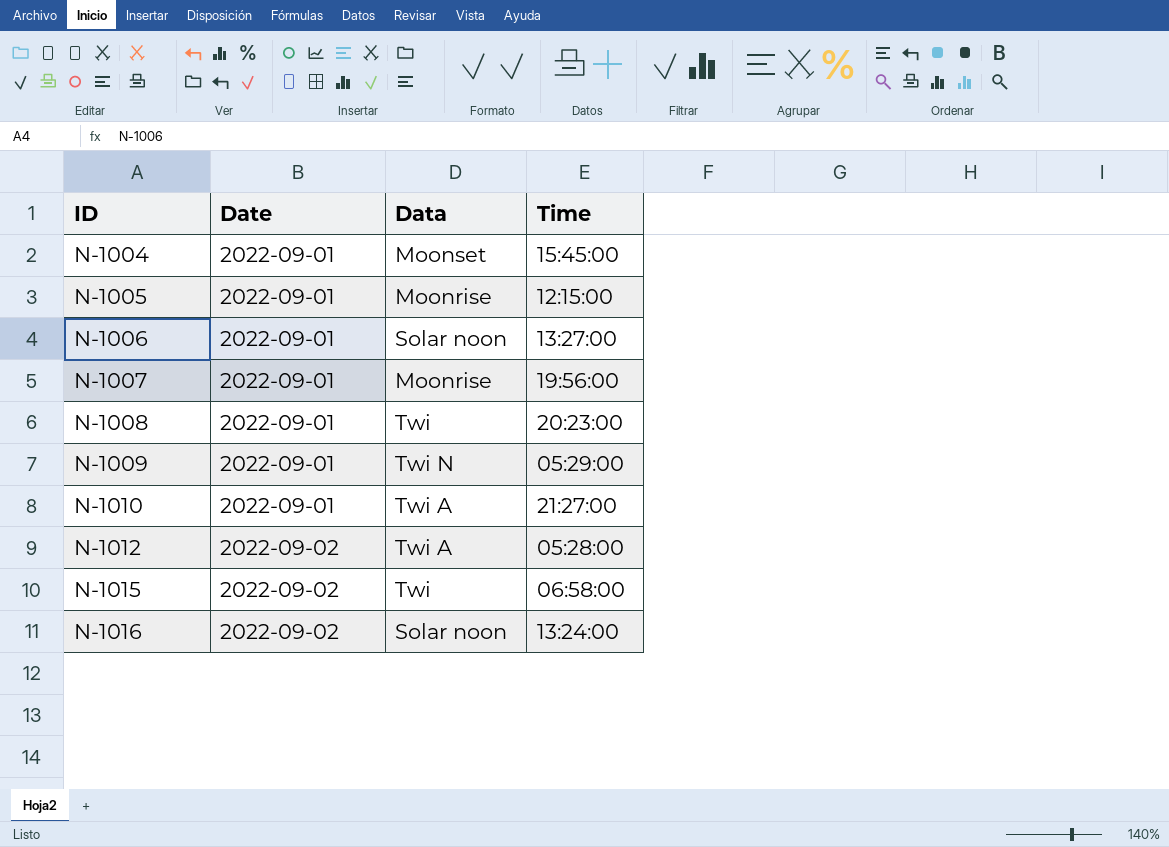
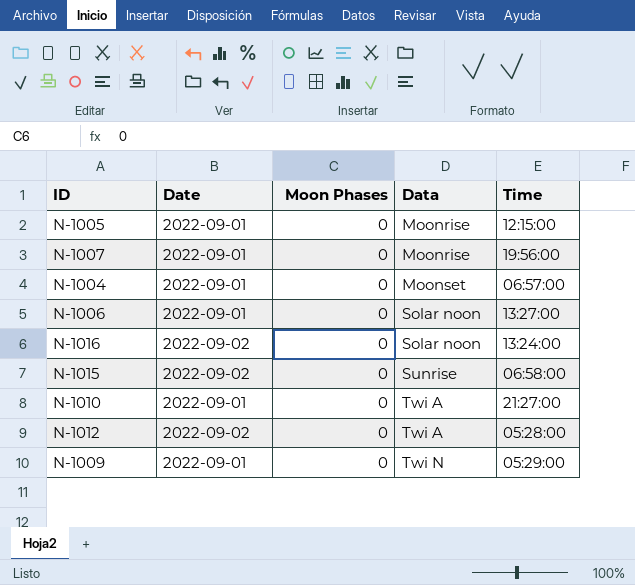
row order: ID ascending -> Data ascending
column Moon Phases | position: none -> 3
row N-1008: 2022-09-01 | Twi | 20:23:00 -> none
N-1004 | Time: 15:45:00 -> 06:57:00
N-1015 | Data: Twi -> Sunrise

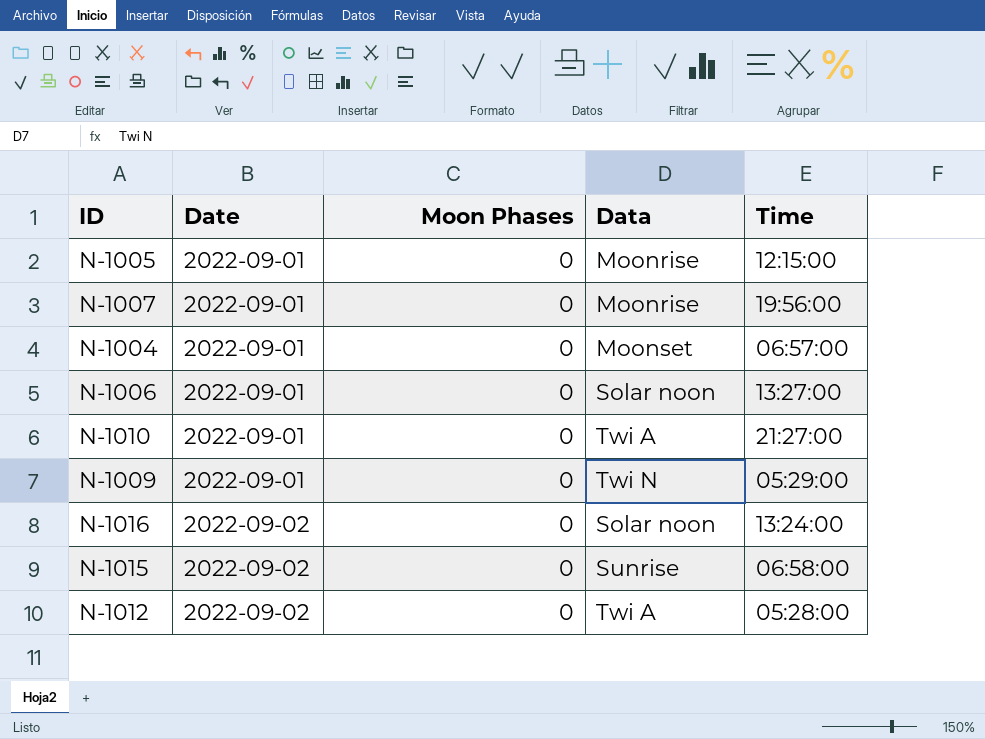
row order: Data ascending -> Date ascending

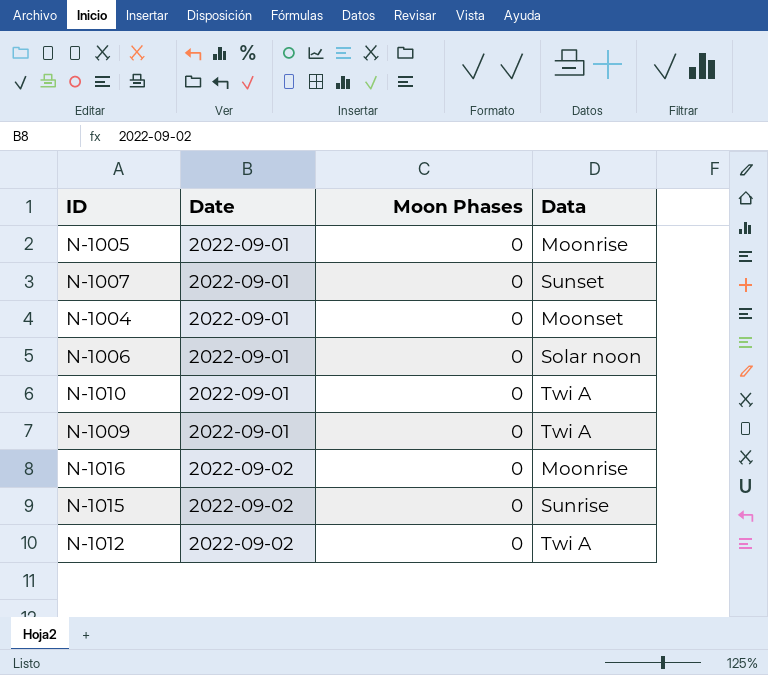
column Time | position: 5 -> none
N-1007 | Data: Moonrise -> Sunset
N-1009 | Data: Twi N -> Twi A
N-1016 | Data: Solar noon -> Moonrise

